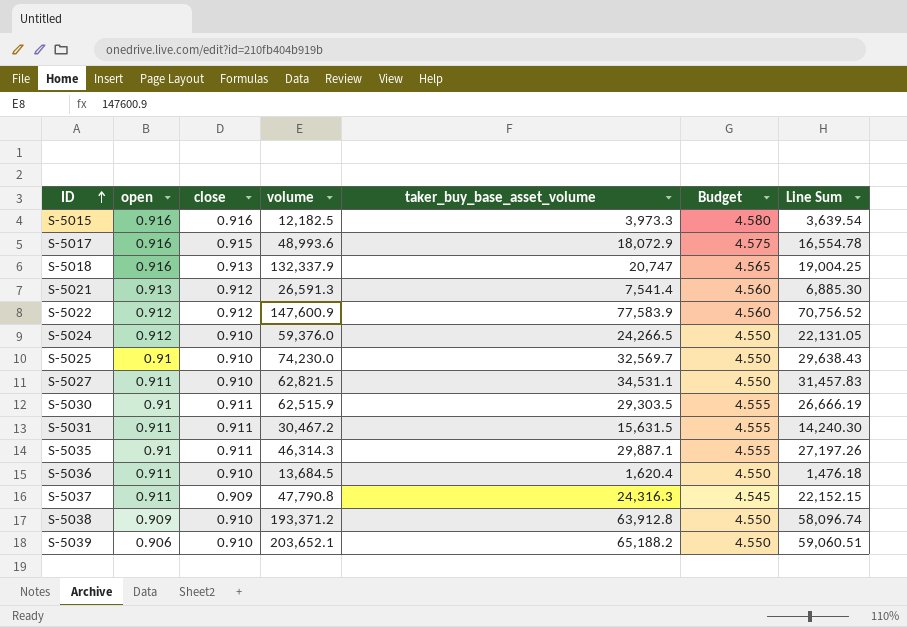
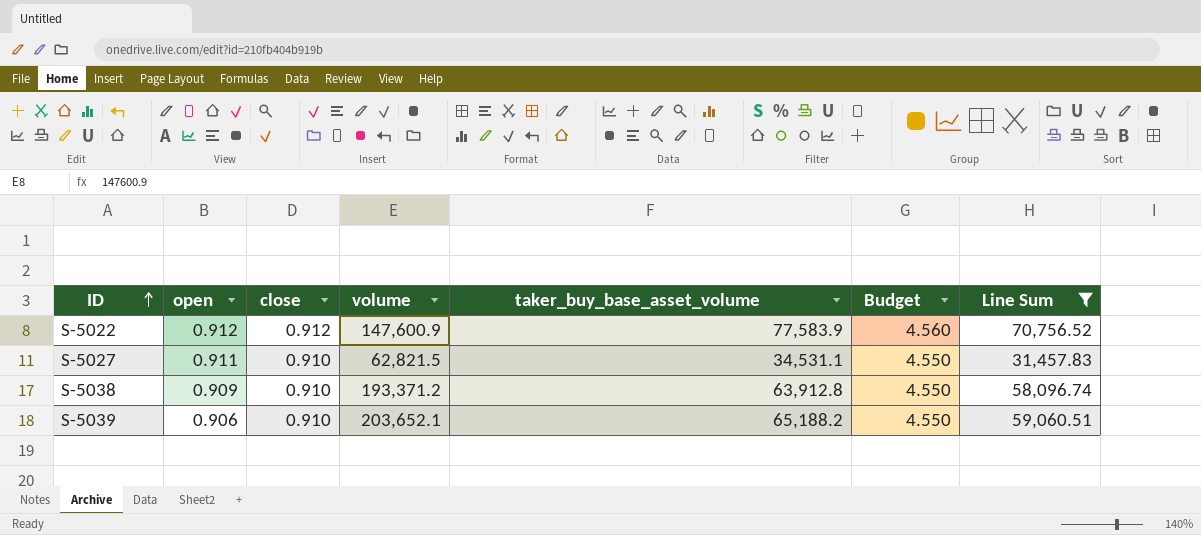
filter: none -> Line Sum >= 31,457.83

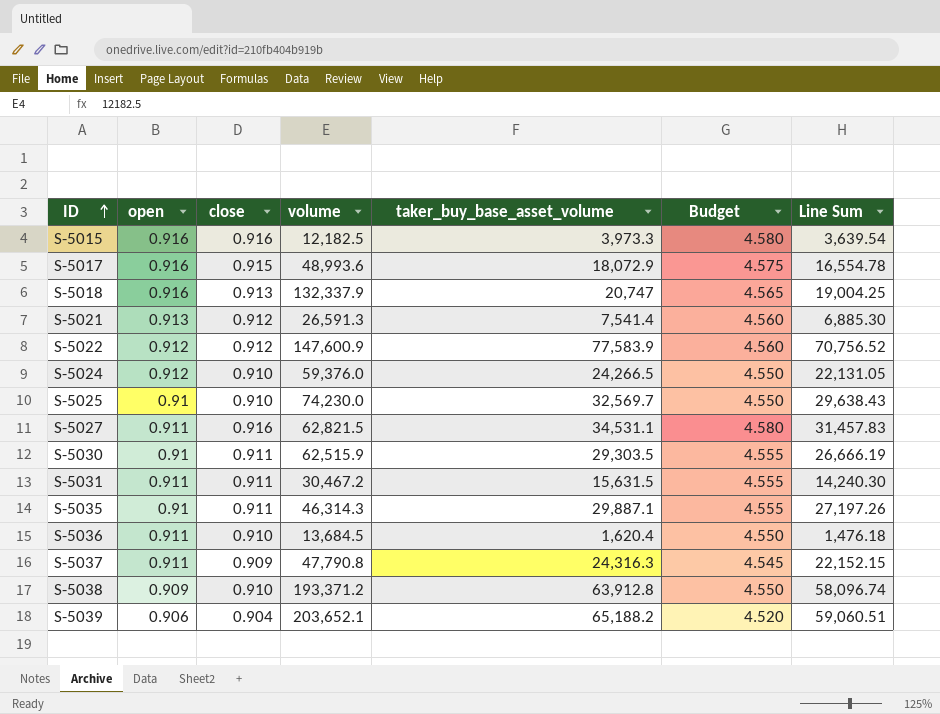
filter: Line Sum >= 31,457.83 -> none
S-5027 | close: 0.910 -> 0.916
S-5027 | Budget: 4.550 -> 4.580
S-5039 | close: 0.910 -> 0.904
S-5039 | Budget: 4.550 -> 4.520

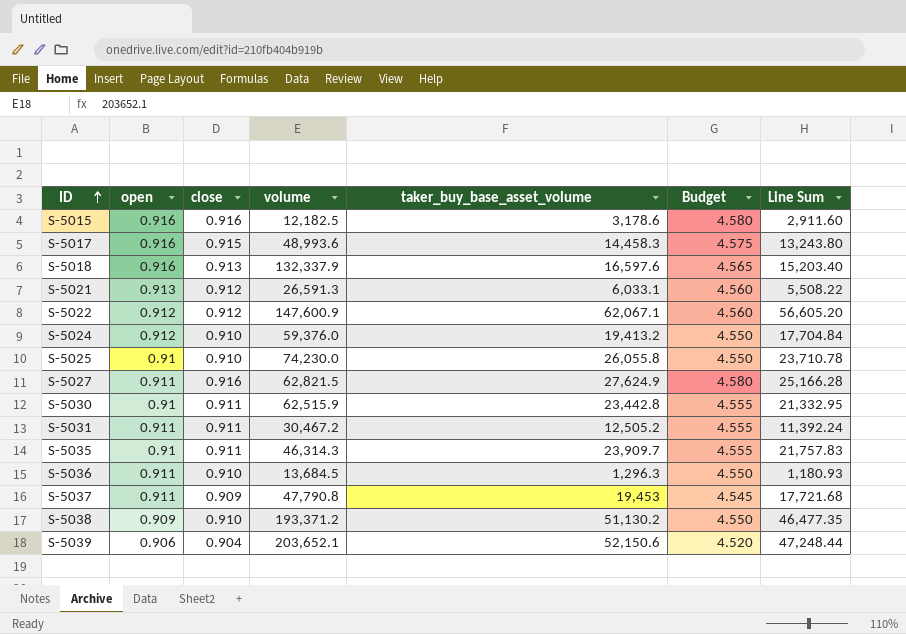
S-5015 | taker_buy_base_asset_volume: 3,973.3 -> 3,178.6
S-5015 | Line Sum: 3,639.54 -> 2,911.60
S-5017 | taker_buy_base_asset_volume: 18,072.9 -> 14,458.3
S-5017 | Line Sum: 16,554.78 -> 13,243.80
S-5018 | taker_buy_base_asset_volume: 20,747 -> 16,597.6
S-5018 | Line Sum: 19,004.25 -> 15,203.40
S-5021 | taker_buy_base_asset_volume: 7,541.4 -> 6,033.1
S-5021 | Line Sum: 6,885.30 -> 5,508.22
S-5022 | taker_buy_base_asset_volume: 77,583.9 -> 62,067.1
S-5022 | Line Sum: 70,756.52 -> 56,605.20
S-5024 | taker_buy_base_asset_volume: 24,266.5 -> 19,413.2
S-5024 | Line Sum: 22,131.05 -> 17,704.84
S-5025 | taker_buy_base_asset_volume: 32,569.7 -> 26,055.8
S-5025 | Line Sum: 29,638.43 -> 23,710.78
S-5027 | taker_buy_base_asset_volume: 34,531.1 -> 27,624.9
S-5027 | Line Sum: 31,457.83 -> 25,166.28
S-5030 | taker_buy_base_asset_volume: 29,303.5 -> 23,442.8
S-5030 | Line Sum: 26,666.19 -> 21,332.95
S-5031 | taker_buy_base_asset_volume: 15,631.5 -> 12,505.2
S-5031 | Line Sum: 14,240.30 -> 11,392.24
S-5035 | taker_buy_base_asset_volume: 29,887.1 -> 23,909.7
S-5035 | Line Sum: 27,197.26 -> 21,757.83
S-5036 | taker_buy_base_asset_volume: 1,620.4 -> 1,296.3
S-5036 | Line Sum: 1,476.18 -> 1,180.93
S-5037 | taker_buy_base_asset_volume: 24,316.3 -> 19,453
S-5037 | Line Sum: 22,152.15 -> 17,721.68
S-5038 | taker_buy_base_asset_volume: 63,912.8 -> 51,130.2
S-5038 | Line Sum: 58,096.74 -> 46,477.35
S-5039 | taker_buy_base_asset_volume: 65,188.2 -> 52,150.6
S-5039 | Line Sum: 59,060.51 -> 47,248.44

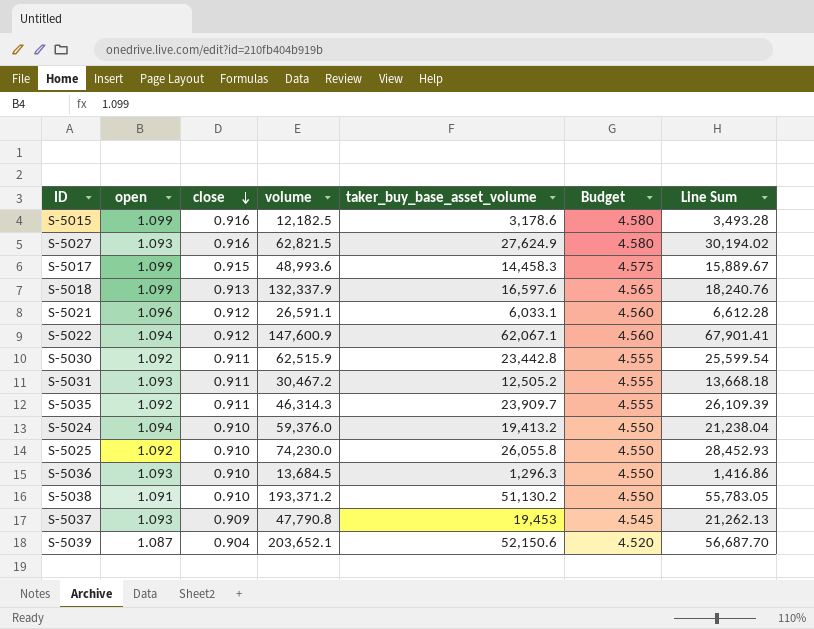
row order: ID ascending -> close descending
S-5015 | open: 0.916 -> 1.099
S-5015 | Line Sum: 2,911.60 -> 3,493.28
S-5027 | open: 0.911 -> 1.093
S-5027 | Line Sum: 25,166.28 -> 30,194.02
S-5017 | open: 0.916 -> 1.099
S-5017 | Line Sum: 13,243.80 -> 15,889.67
S-5018 | open: 0.916 -> 1.099
S-5018 | Line Sum: 15,203.40 -> 18,240.76
S-5021 | open: 0.913 -> 1.096
S-5021 | volume: 26,591.3 -> 26,591.1
S-5021 | Line Sum: 5,508.22 -> 6,612.28
S-5022 | open: 0.912 -> 1.094
S-5022 | Line Sum: 56,605.20 -> 67,901.41
S-5030 | open: 0.91 -> 1.092
S-5030 | Line Sum: 21,332.95 -> 25,599.54
S-5031 | open: 0.911 -> 1.093
S-5031 | Line Sum: 11,392.24 -> 13,668.18
S-5035 | open: 0.91 -> 1.092
S-5035 | Line Sum: 21,757.83 -> 26,109.39
S-5024 | open: 0.912 -> 1.094
S-5024 | Line Sum: 17,704.84 -> 21,238.04
S-5025 | open: 0.91 -> 1.092
S-5025 | Line Sum: 23,710.78 -> 28,452.93
S-5036 | open: 0.911 -> 1.093
S-5036 | Line Sum: 1,180.93 -> 1,416.86
S-5038 | open: 0.909 -> 1.091
S-5038 | Line Sum: 46,477.35 -> 55,783.05
S-5037 | open: 0.911 -> 1.093
S-5037 | Line Sum: 17,721.68 -> 21,262.13
S-5039 | open: 0.906 -> 1.087
S-5039 | Line Sum: 47,248.44 -> 56,687.70

